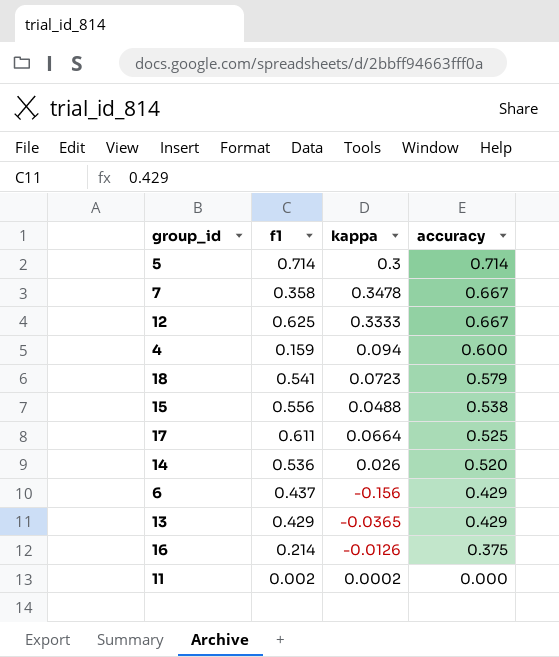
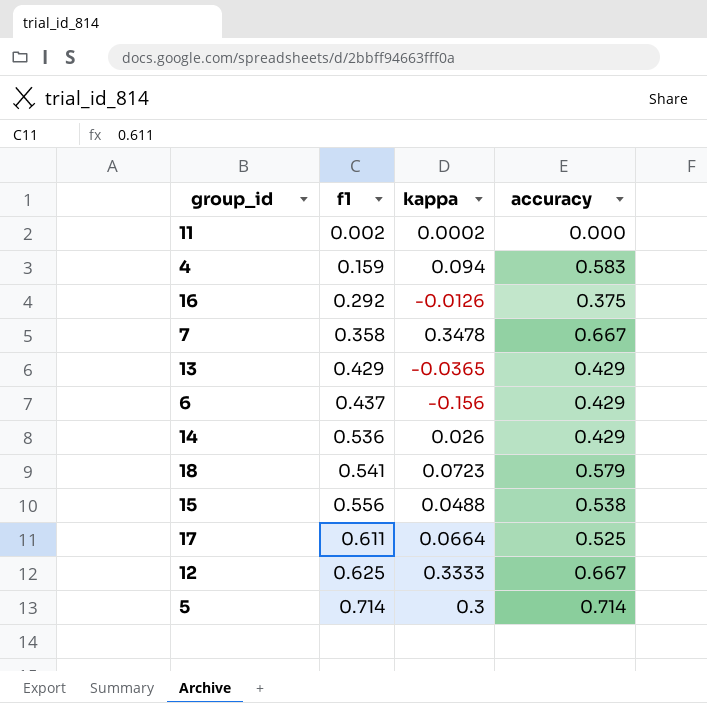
row order: accuracy descending -> f1 ascending
4 | accuracy: 0.600 -> 0.583
16 | f1: 0.214 -> 0.292
14 | accuracy: 0.520 -> 0.429

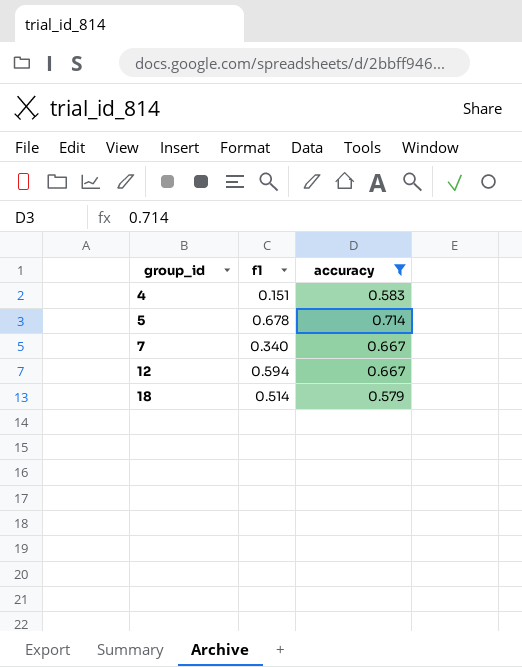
filter: none -> accuracy >= 0.579
row order: f1 ascending -> group_id ascending
column kappa | position: 3 -> none
4 | f1: 0.159 -> 0.151
5 | f1: 0.714 -> 0.678
7 | f1: 0.358 -> 0.340
12 | f1: 0.625 -> 0.594
18 | f1: 0.541 -> 0.514

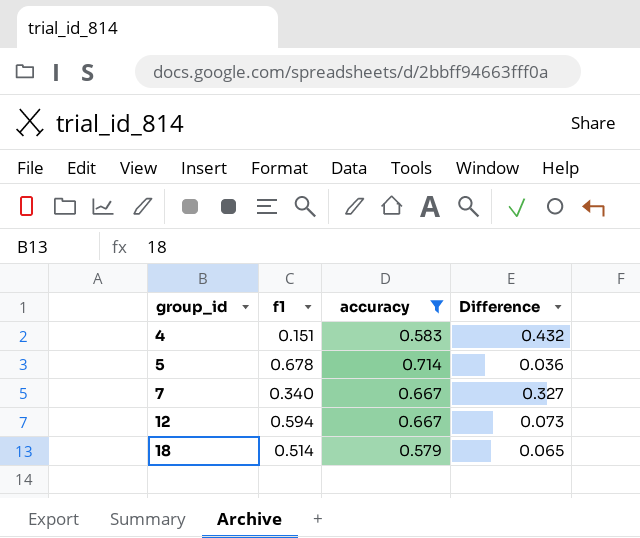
column Difference | formula: none -> [accuracy] - [f1]

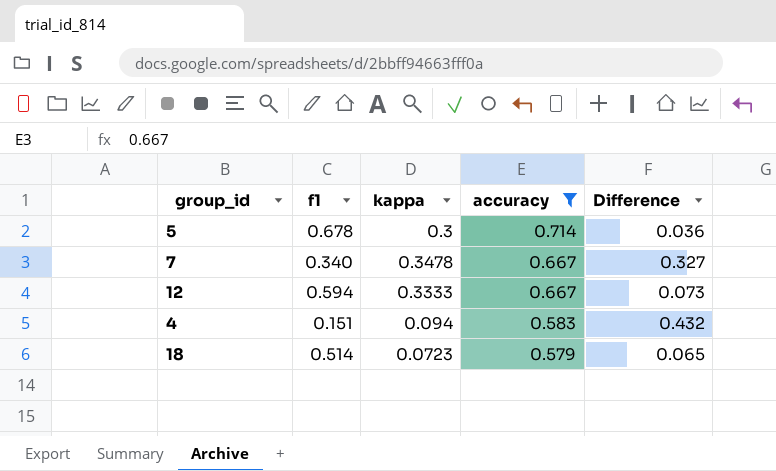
row order: group_id ascending -> accuracy descending
column kappa | position: none -> 3

